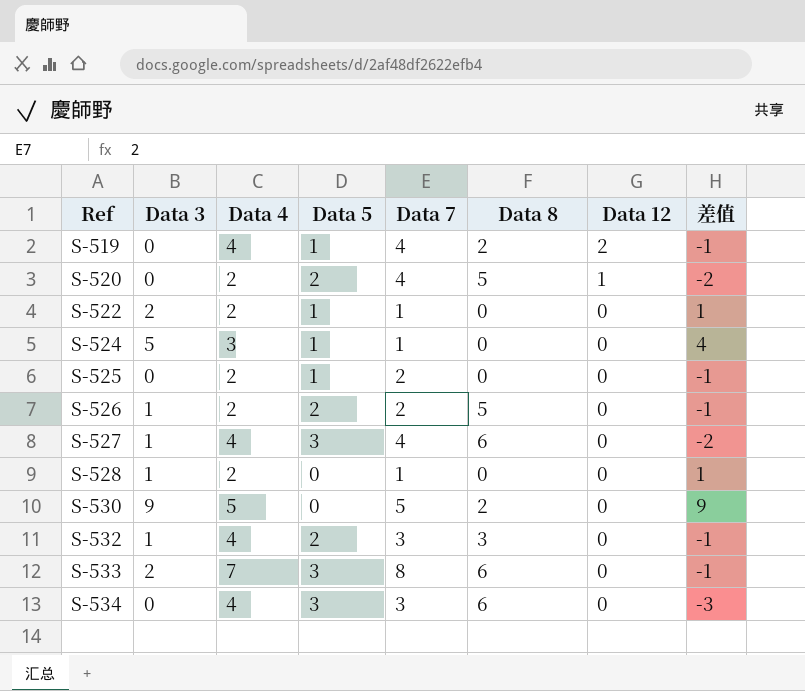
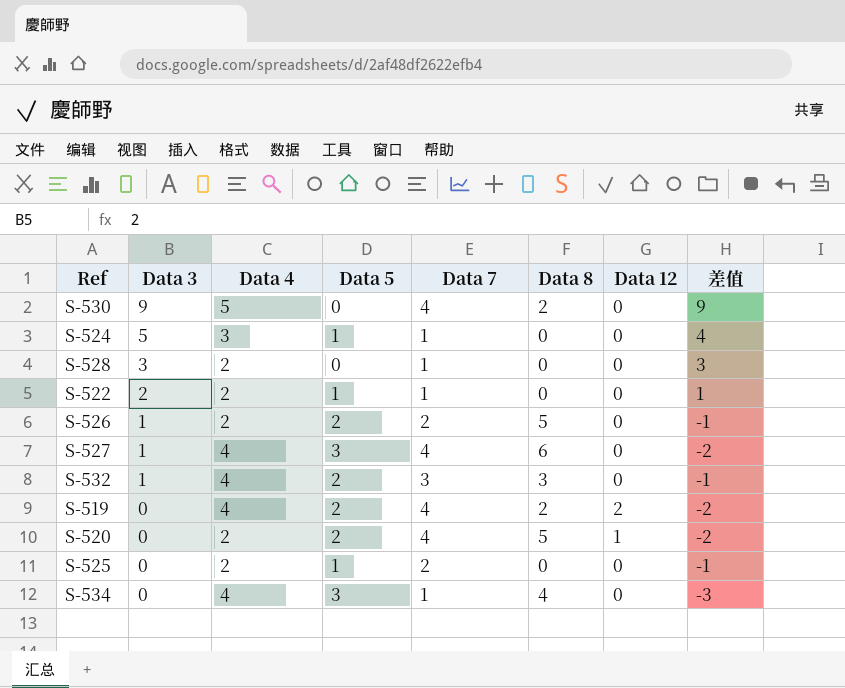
row order: Ref ascending -> Data 3 descending
row S-533: 2 | 7 | 3 | 8 | 6 | 0 | -1 -> none
S-530 | Data 7: 5 -> 4
S-528 | Data 3: 1 -> 3
S-528 | 差值: 1 -> 3
S-519 | Data 5: 1 -> 2
S-519 | 差值: -1 -> -2
S-534 | Data 7: 3 -> 1
S-534 | Data 8: 6 -> 4

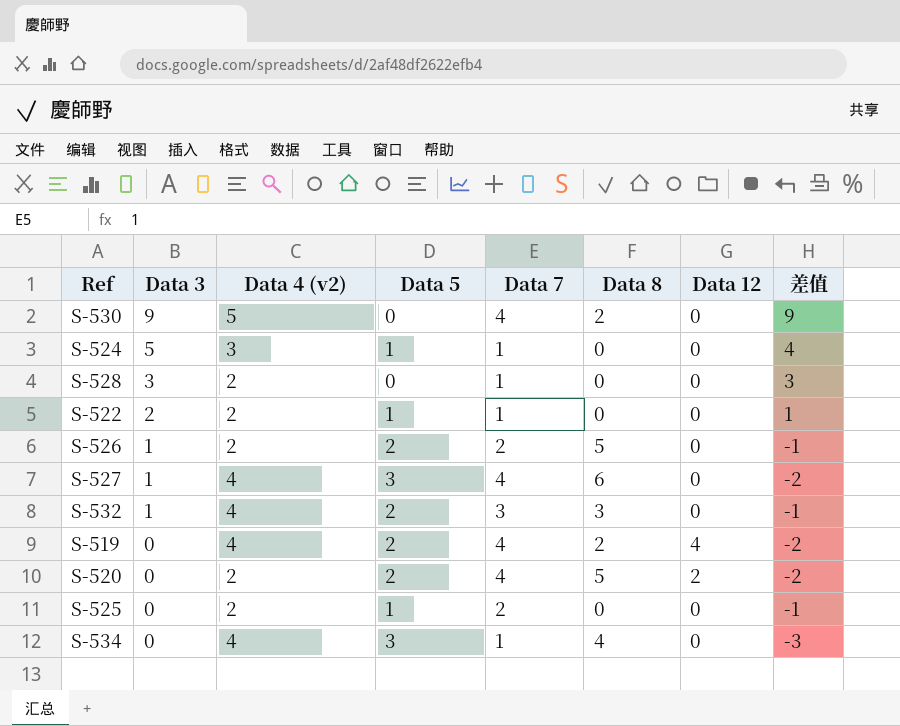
column name: Data 4 -> Data 4 (v2)
S-519 | Data 12: 2 -> 4
S-520 | Data 12: 1 -> 2

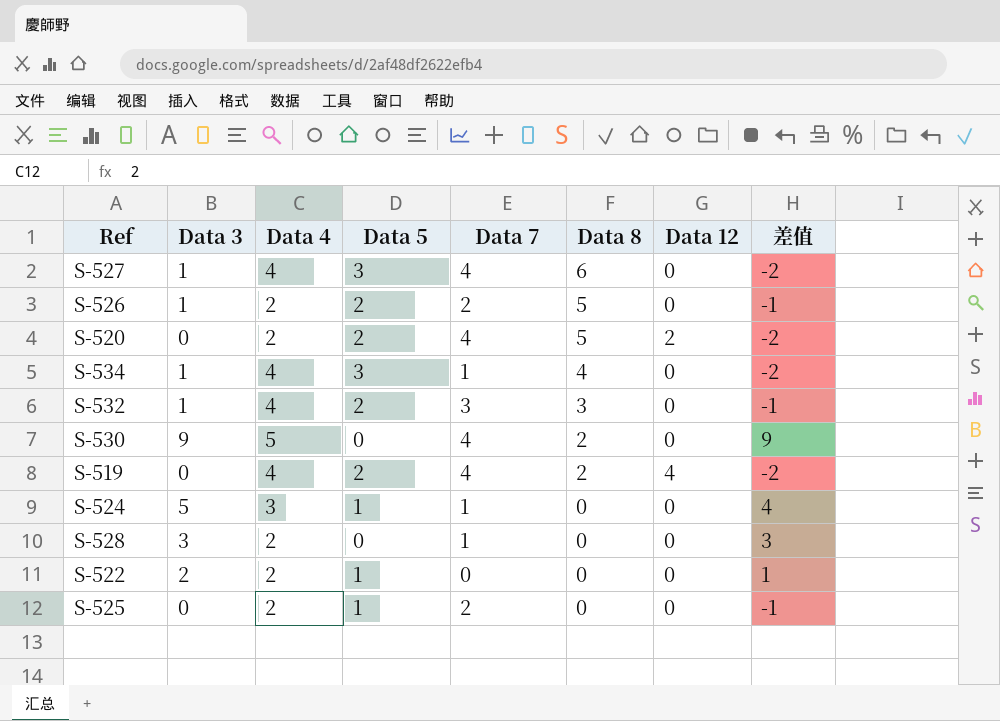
row order: Data 3 descending -> Data 8 descending
column name: Data 4 (v2) -> Data 4
S-534 | Data 3: 0 -> 1
S-534 | 差值: -3 -> -2
S-522 | Data 7: 1 -> 0

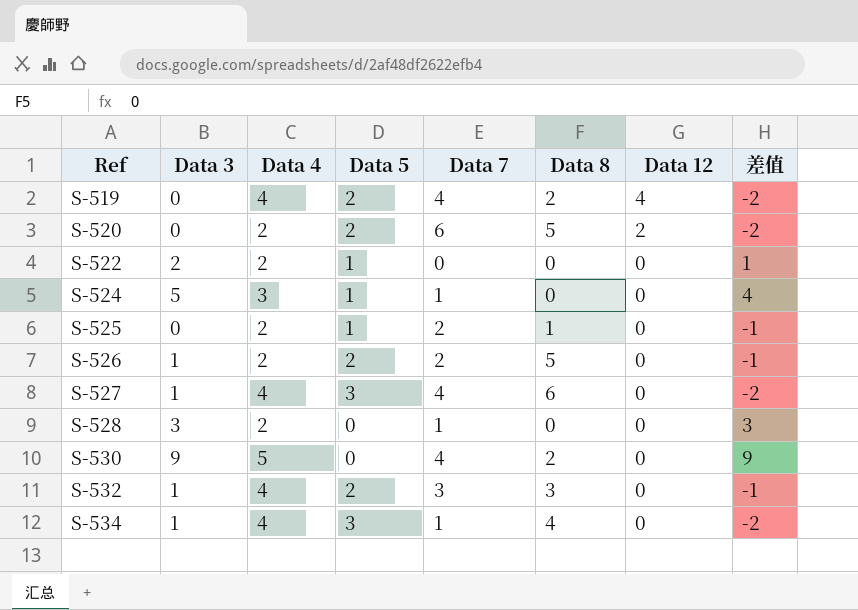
row order: Data 8 descending -> Ref ascending
S-520 | Data 7: 4 -> 6
S-525 | Data 8: 0 -> 1

